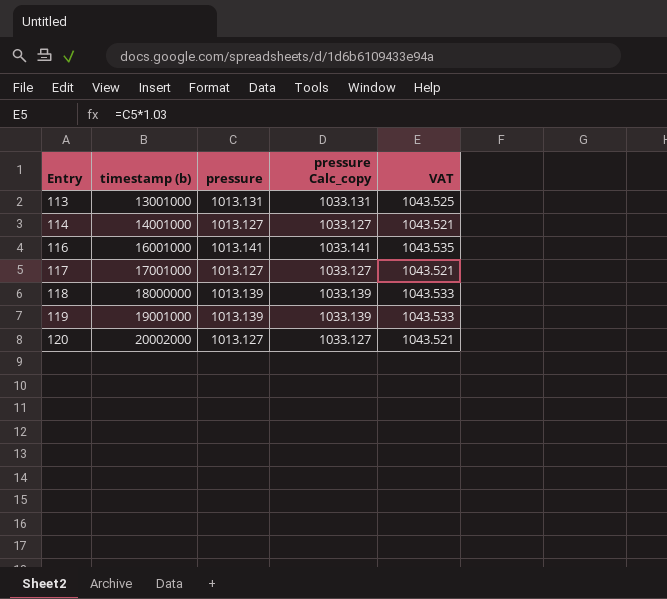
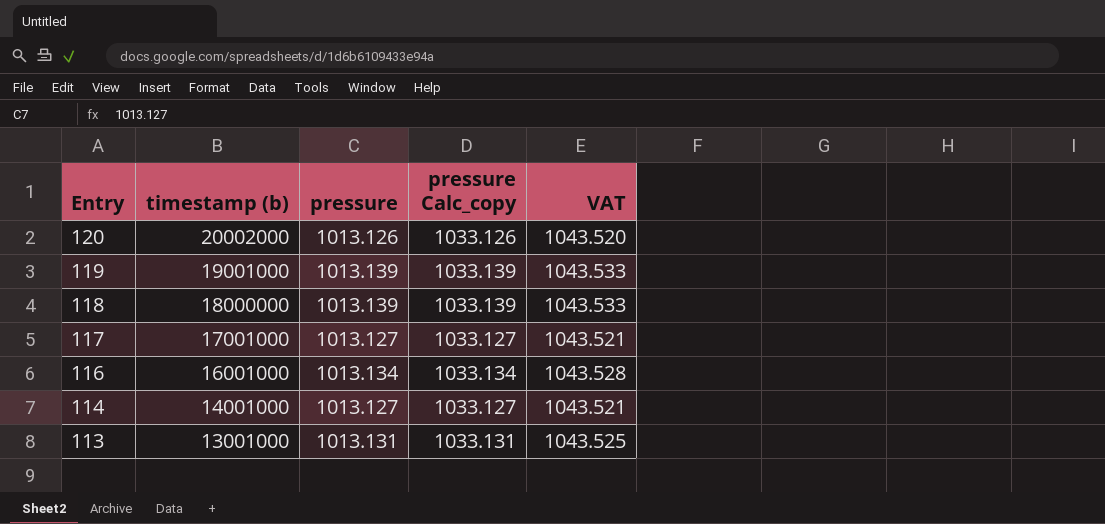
row order: Entry ascending -> Entry descending
120 | pressure: 1013.127 -> 1013.126
120 | pressure Calc_copy: 1033.127 -> 1033.126
120 | VAT: 1043.521 -> 1043.520
116 | pressure: 1013.141 -> 1013.134
116 | pressure Calc_copy: 1033.141 -> 1033.134
116 | VAT: 1043.535 -> 1043.528

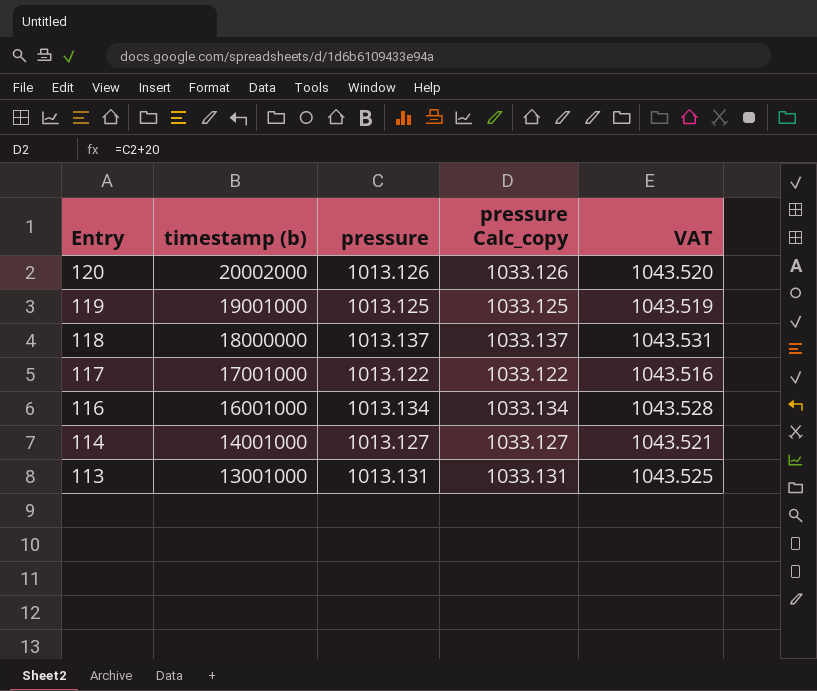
119 | pressure: 1013.139 -> 1013.125
119 | pressure Calc_copy: 1033.139 -> 1033.125
119 | VAT: 1043.533 -> 1043.519
118 | pressure: 1013.139 -> 1013.137
118 | pressure Calc_copy: 1033.139 -> 1033.137
118 | VAT: 1043.533 -> 1043.531
117 | pressure: 1013.127 -> 1013.122
117 | pressure Calc_copy: 1033.127 -> 1033.122
117 | VAT: 1043.521 -> 1043.516

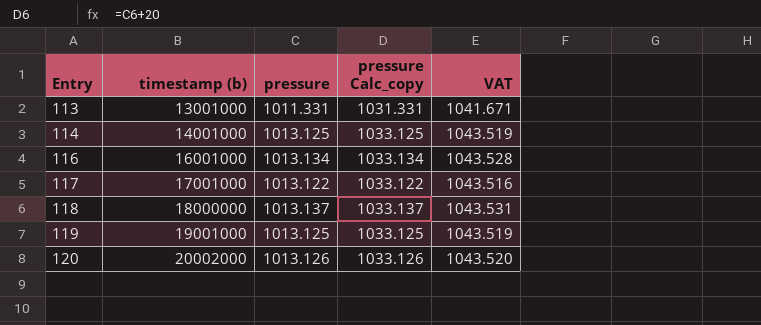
row order: Entry descending -> Entry ascending
113 | pressure: 1013.131 -> 1011.331
113 | pressure Calc_copy: 1033.131 -> 1031.331
113 | VAT: 1043.525 -> 1041.671
114 | pressure: 1013.127 -> 1013.125
114 | pressure Calc_copy: 1033.127 -> 1033.125
114 | VAT: 1043.521 -> 1043.519

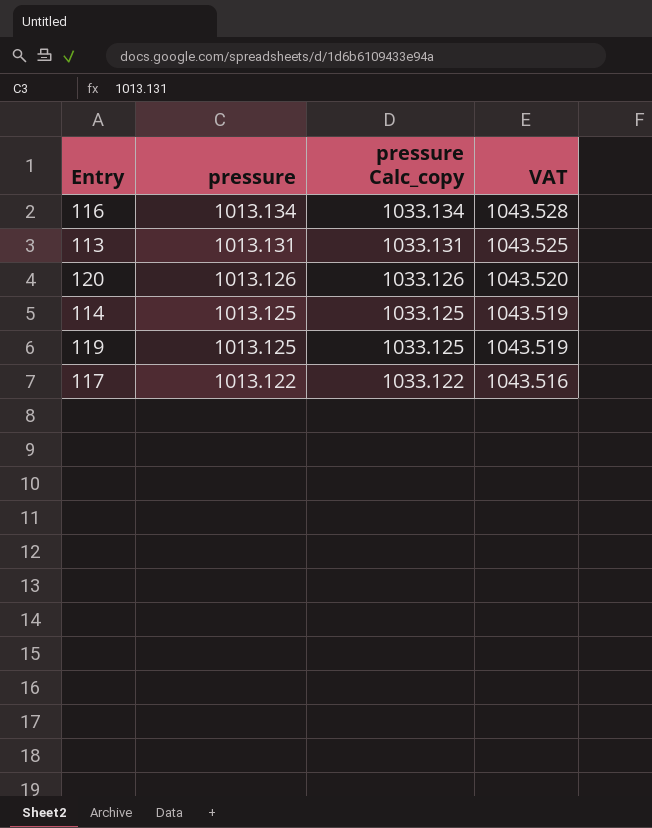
row order: Entry ascending -> pressure descending
column timestamp (b) | position: 2 -> none
row 118: 18000000 | 1013.137 | 1033.137 | 1043.531 -> none
113 | pressure: 1011.331 -> 1013.131
113 | pressure Calc_copy: 1031.331 -> 1033.131
113 | VAT: 1041.671 -> 1043.525

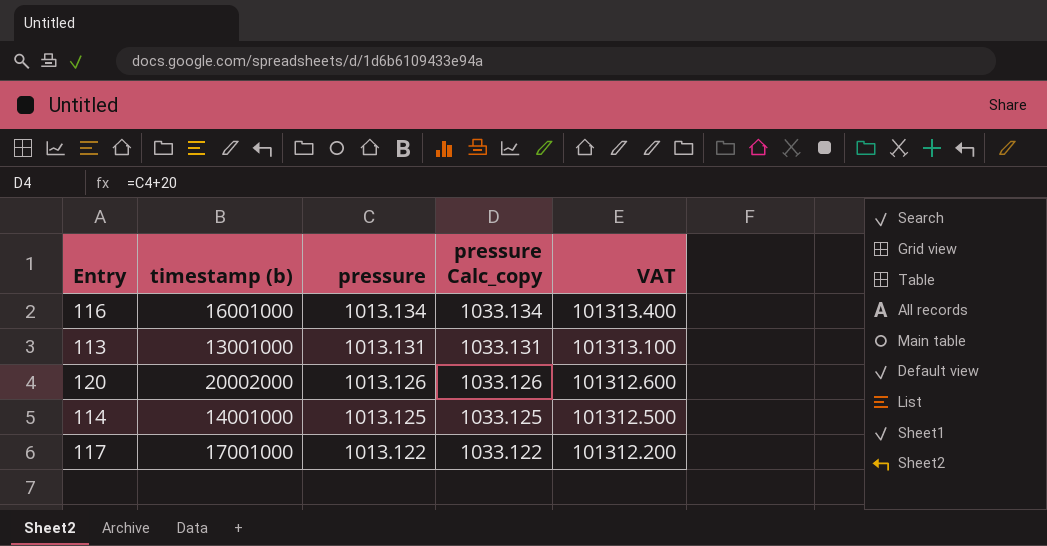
column timestamp (b) | position: none -> 2
column VAT | formula: [pressure] * 1.03 -> [pressure] * 100
row 119: 1013.125 | 1033.125 | 1043.519 -> none

